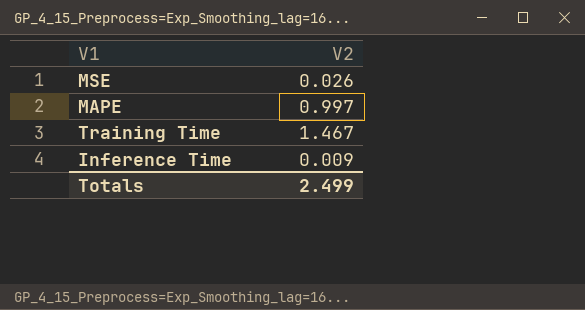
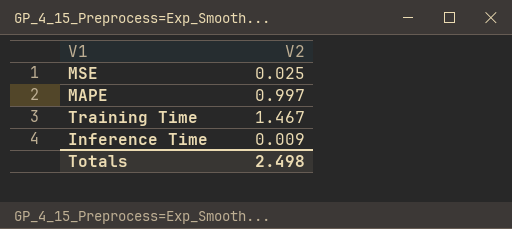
MSE | V2: 0.026 -> 0.025
Totals | V2: 2.499 -> 2.498

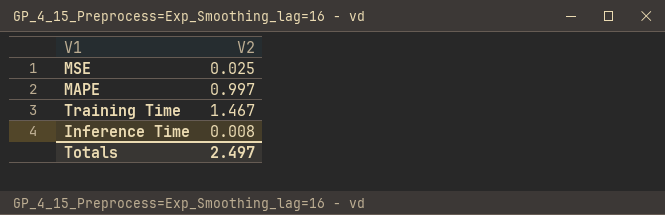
Inference Time | V2: 0.009 -> 0.008
Totals | V2: 2.498 -> 2.497

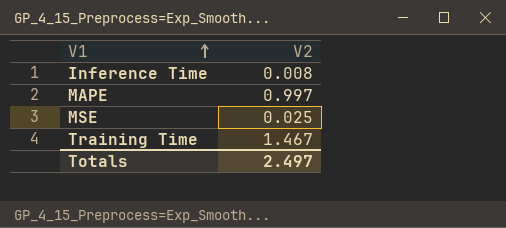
row order: none -> V1 ascending

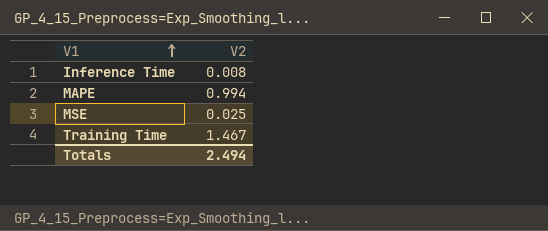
MAPE | V2: 0.997 -> 0.994
Totals | V2: 2.497 -> 2.494

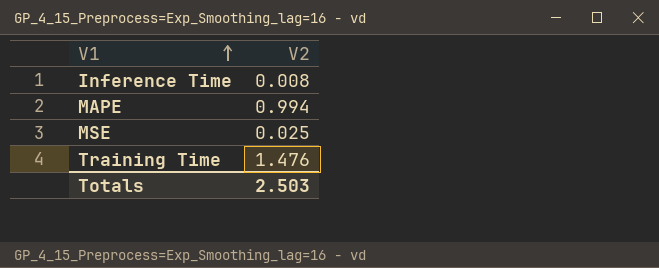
Training Time | V2: 1.467 -> 1.476
Totals | V2: 2.494 -> 2.503

